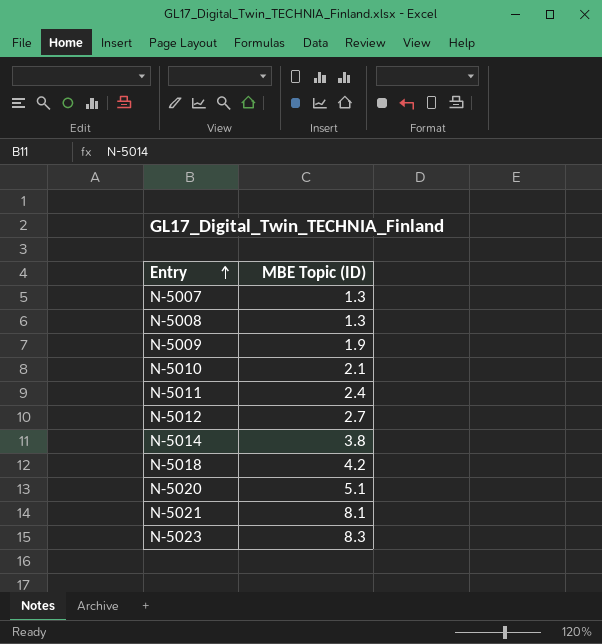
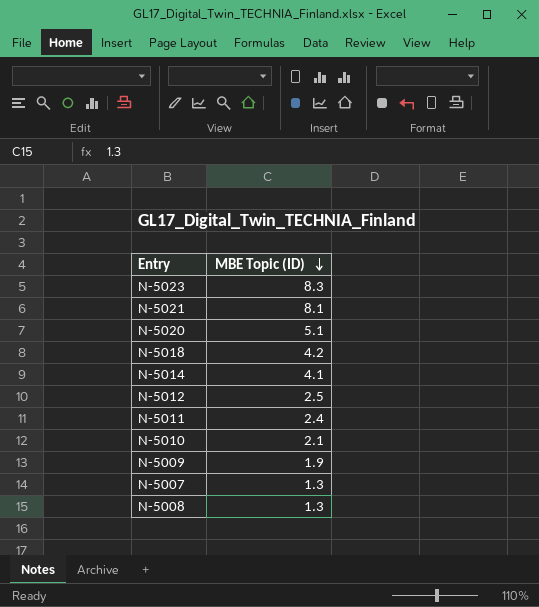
row order: Entry ascending -> MBE Topic (ID) descending
N-5014 | MBE Topic (ID): 3.8 -> 4.1
N-5012 | MBE Topic (ID): 2.7 -> 2.5

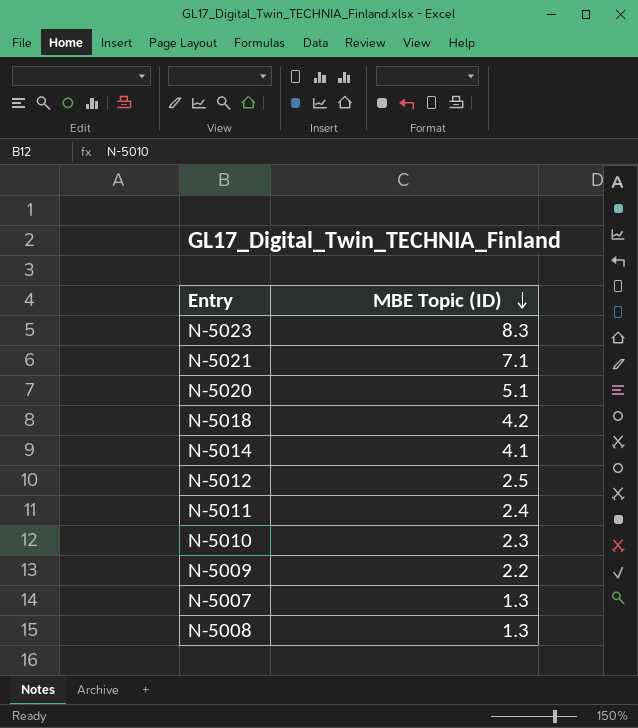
N-5021 | MBE Topic (ID): 8.1 -> 7.1
N-5010 | MBE Topic (ID): 2.1 -> 2.3
N-5009 | MBE Topic (ID): 1.9 -> 2.2

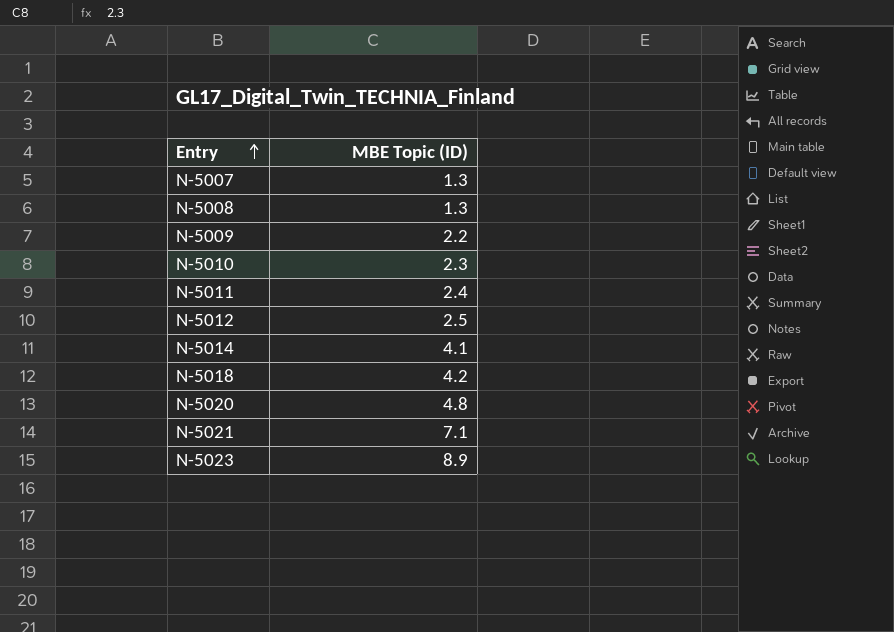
row order: MBE Topic (ID) descending -> Entry ascending
N-5020 | MBE Topic (ID): 5.1 -> 4.8
N-5023 | MBE Topic (ID): 8.3 -> 8.9

